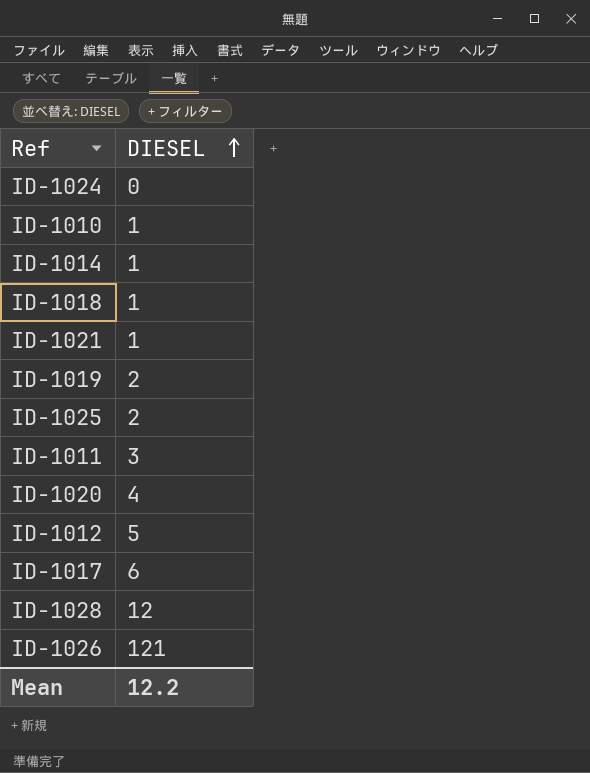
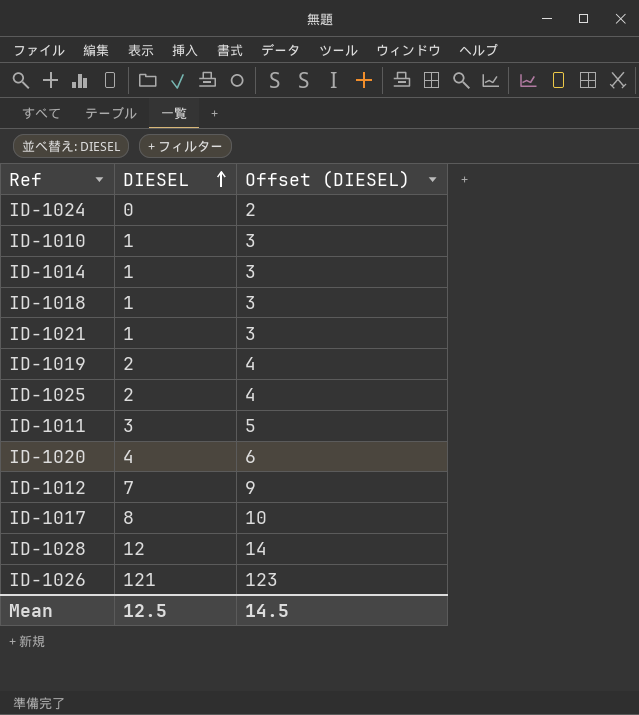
column Offset (DIESEL) | formula: none -> [DIESEL] + 2
ID-1012 | DIESEL: 5 -> 7
ID-1017 | DIESEL: 6 -> 8
Mean | DIESEL: 12.2 -> 12.5

